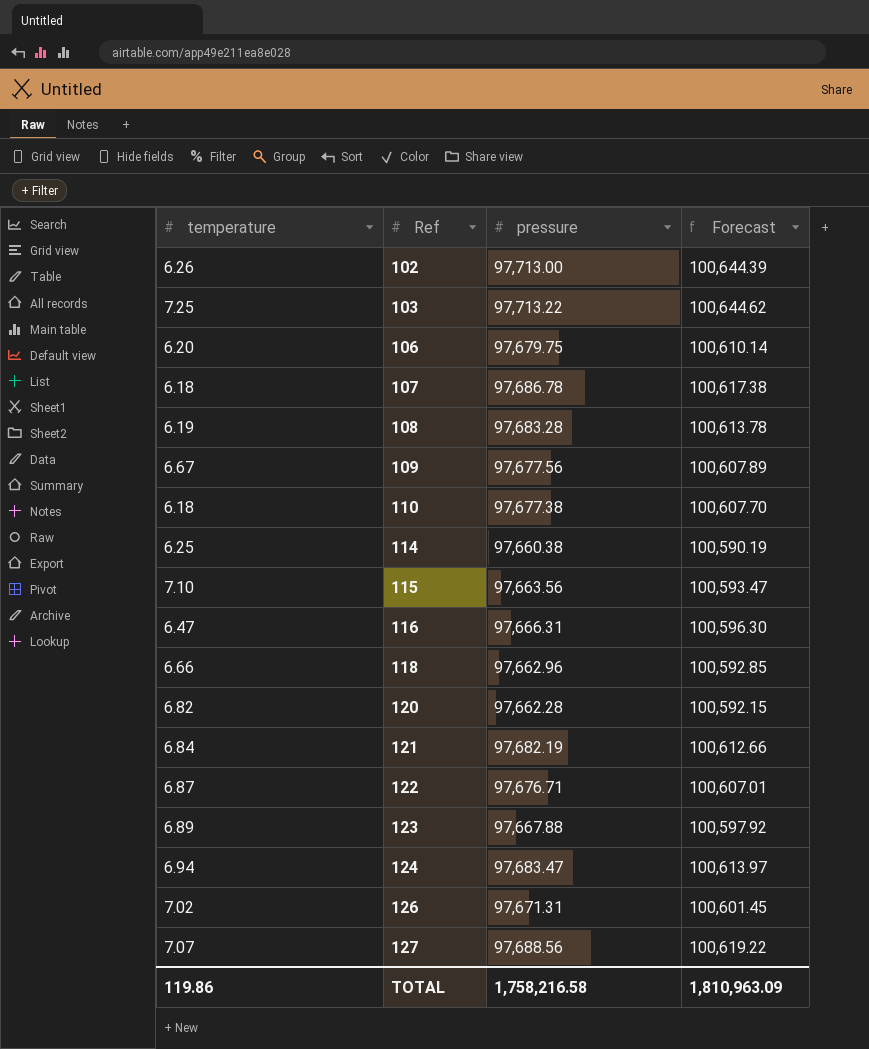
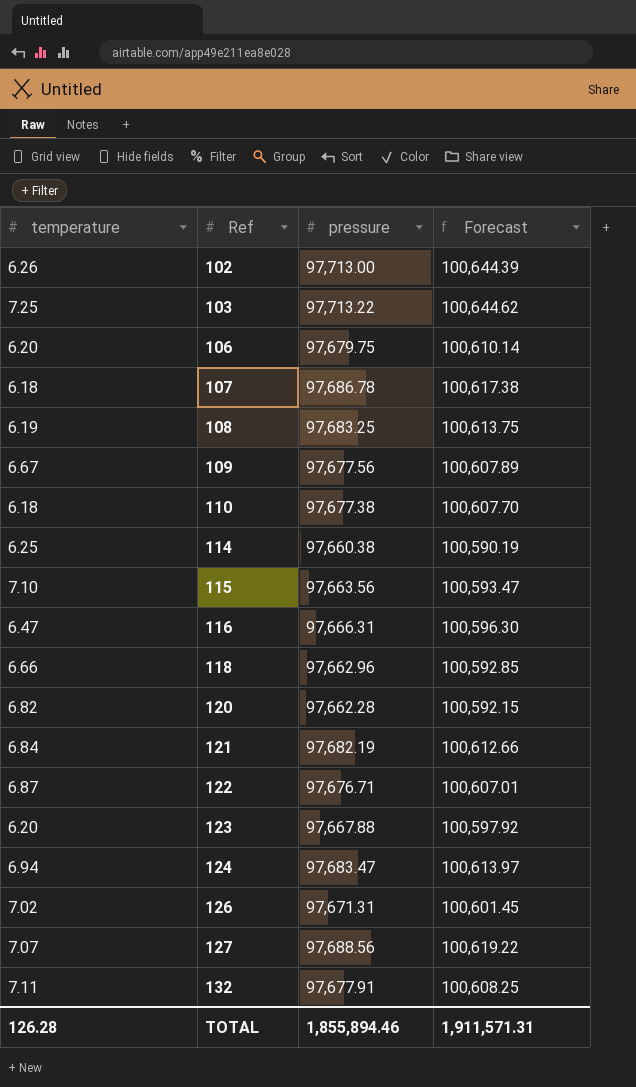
108 | pressure: 97,683.28 -> 97,683.25
108 | Forecast: 100,613.78 -> 100,613.75
123 | temperature: 6.89 -> 6.20
row 132: none -> 7.11 | 97,677.91 | 100,608.25
TOTAL | temperature: 119.86 -> 126.28
TOTAL | pressure: 1,758,216.58 -> 1,855,894.46
TOTAL | Forecast: 1,810,963.09 -> 1,911,571.31

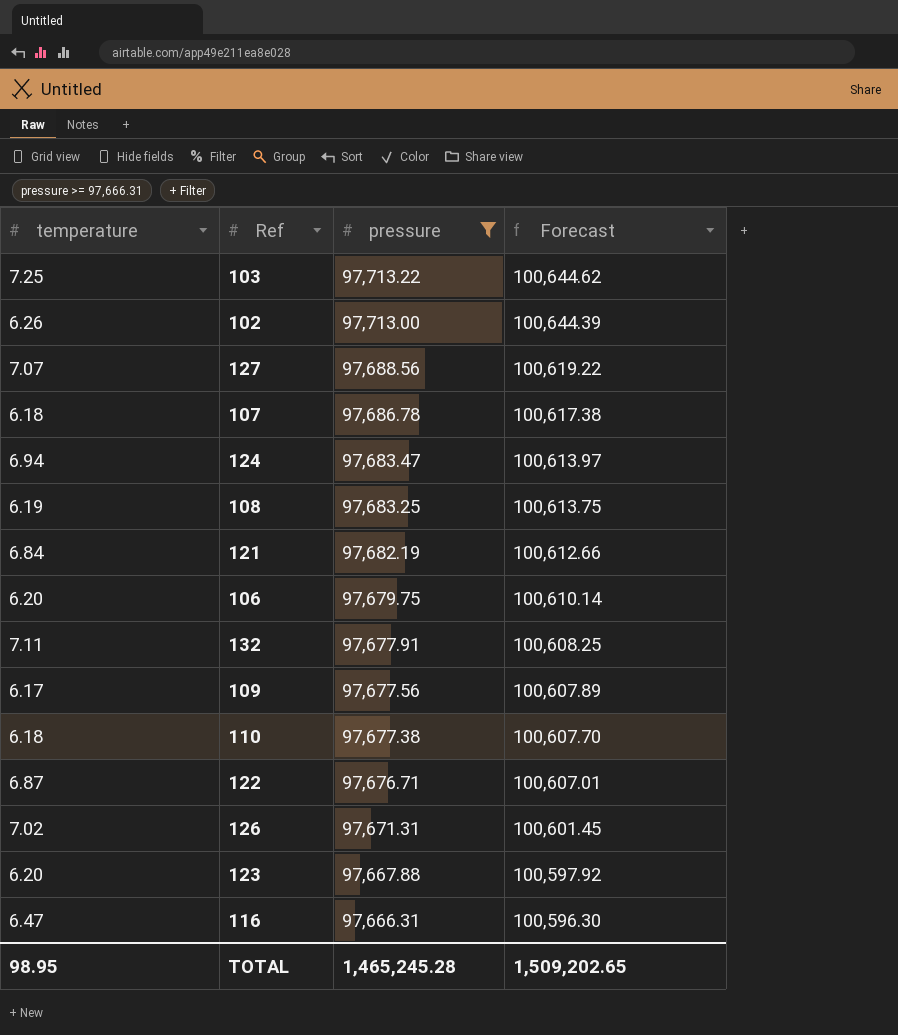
filter: none -> pressure >= 97,666.31
row order: Ref ascending -> pressure descending
109 | temperature: 6.67 -> 6.17
TOTAL | temperature: 126.28 -> 98.95
TOTAL | pressure: 1,855,894.46 -> 1,465,245.28
TOTAL | Forecast: 1,911,571.31 -> 1,509,202.65

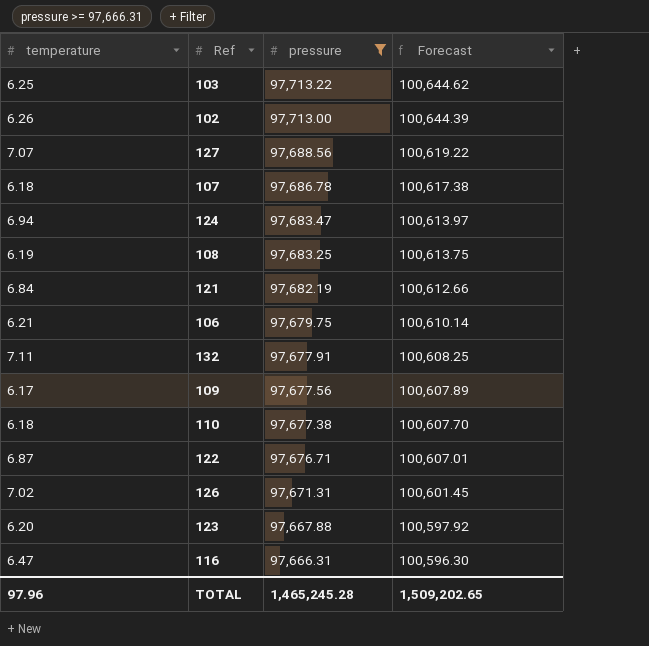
103 | temperature: 7.25 -> 6.25
106 | temperature: 6.20 -> 6.21
TOTAL | temperature: 98.95 -> 97.96

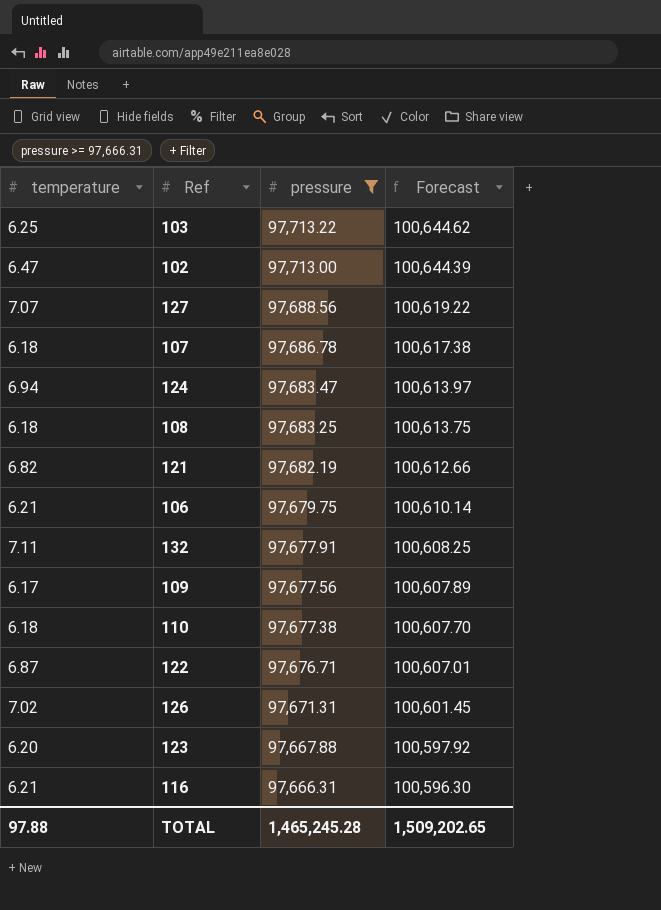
102 | temperature: 6.26 -> 6.47
108 | temperature: 6.19 -> 6.18
121 | temperature: 6.84 -> 6.82
116 | temperature: 6.47 -> 6.21
TOTAL | temperature: 97.96 -> 97.88

